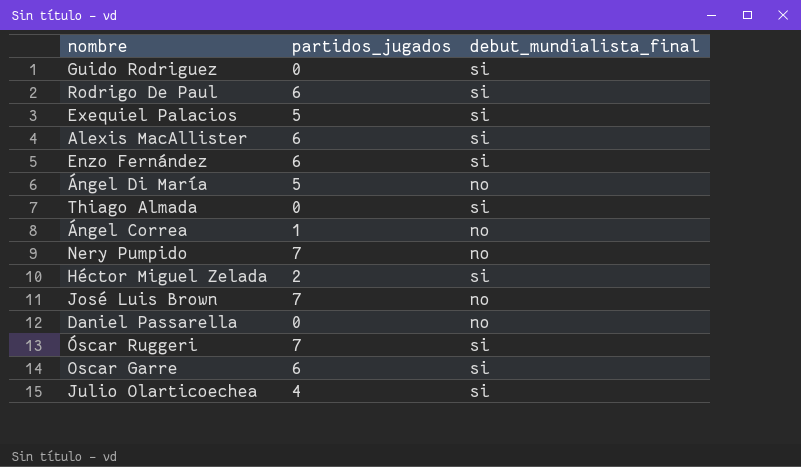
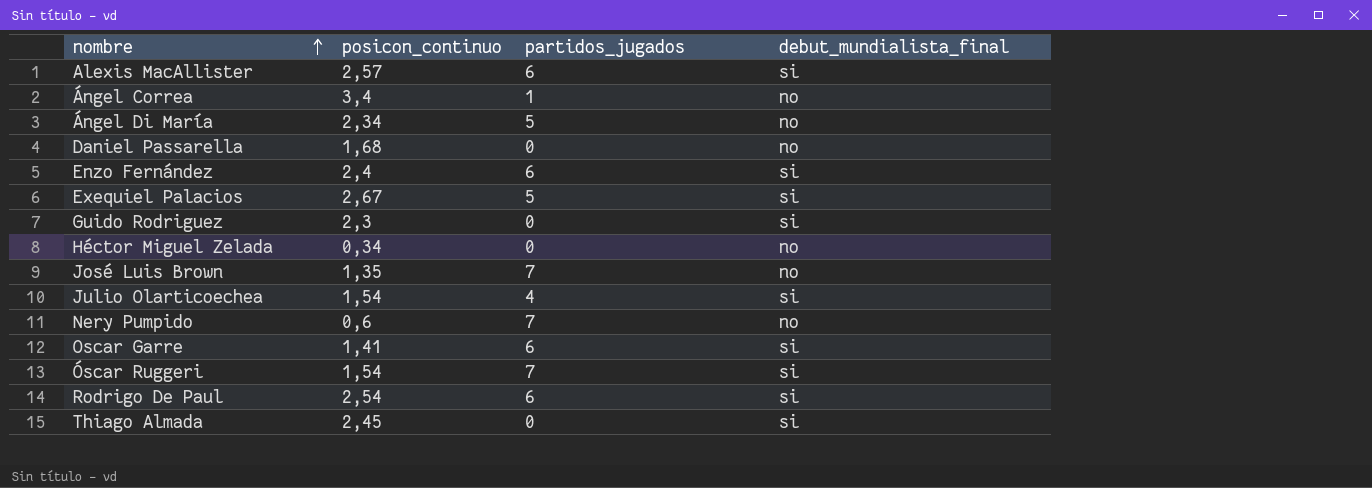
row order: none -> nombre ascending
column posicon_continuo | position: none -> 2
Héctor Miguel Zelada | partidos_jugados: 2 -> 0
Héctor Miguel Zelada | debut_mundialista_final: si -> no

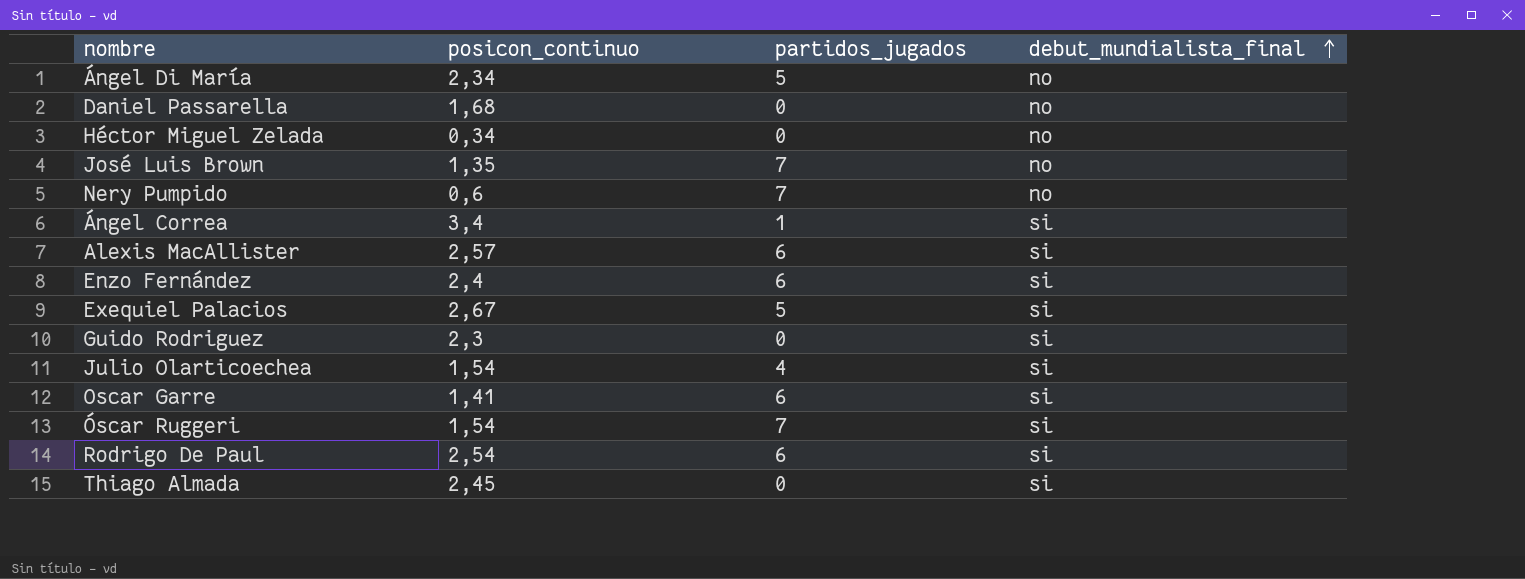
row order: nombre ascending -> debut_mundialista_final ascending
Ángel Correa | debut_mundialista_final: no -> si

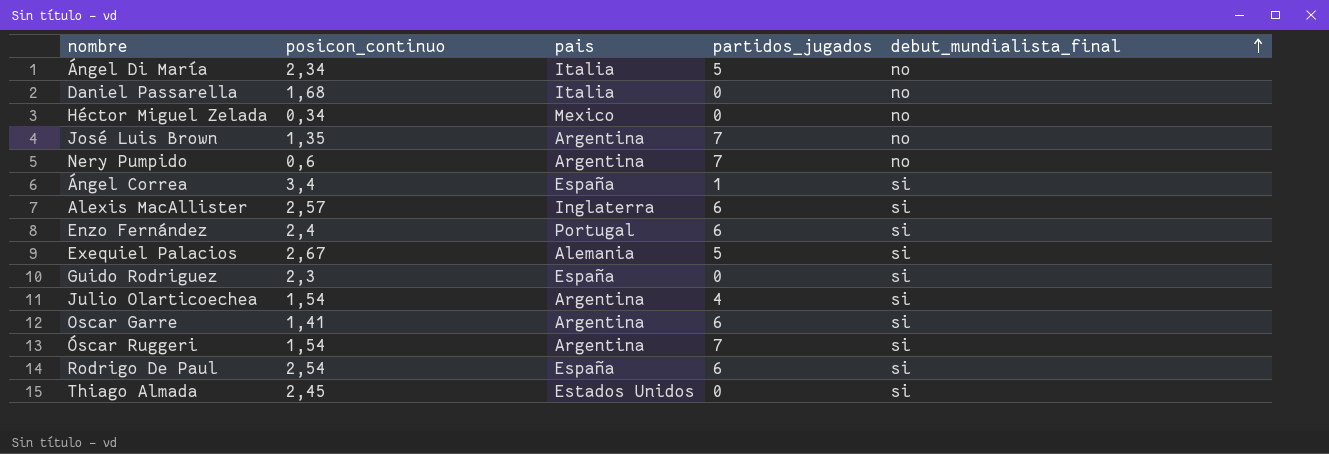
column pais | position: none -> 3

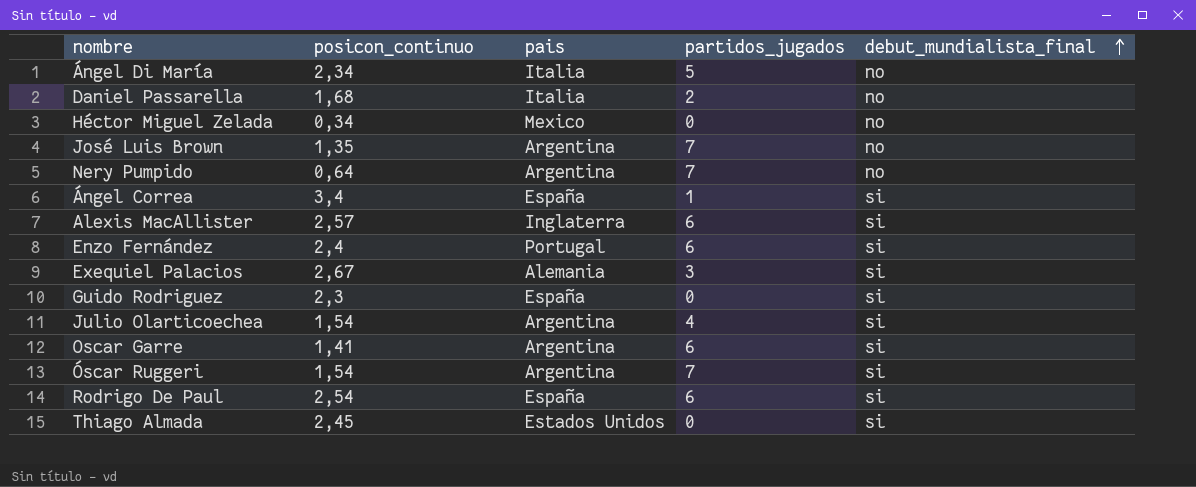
Daniel Passarella | partidos_jugados: 0 -> 2
Nery Pumpido | posicon_continuo: 0,6 -> 0,64
Exequiel Palacios | partidos_jugados: 5 -> 3

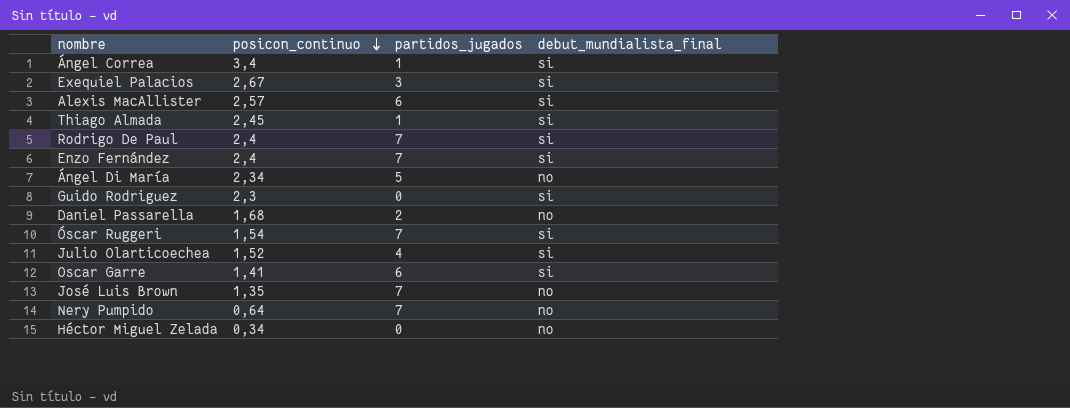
row order: debut_mundialista_final ascending -> posicon_continuo descending
column pais | position: 3 -> none
Thiago Almada | partidos_jugados: 0 -> 1
Rodrigo De Paul | posicon_continuo: 2,54 -> 2,4
Rodrigo De Paul | partidos_jugados: 6 -> 7
Enzo Fernández | partidos_jugados: 6 -> 7
Julio Olarticoechea | posicon_continuo: 1,54 -> 1,52

